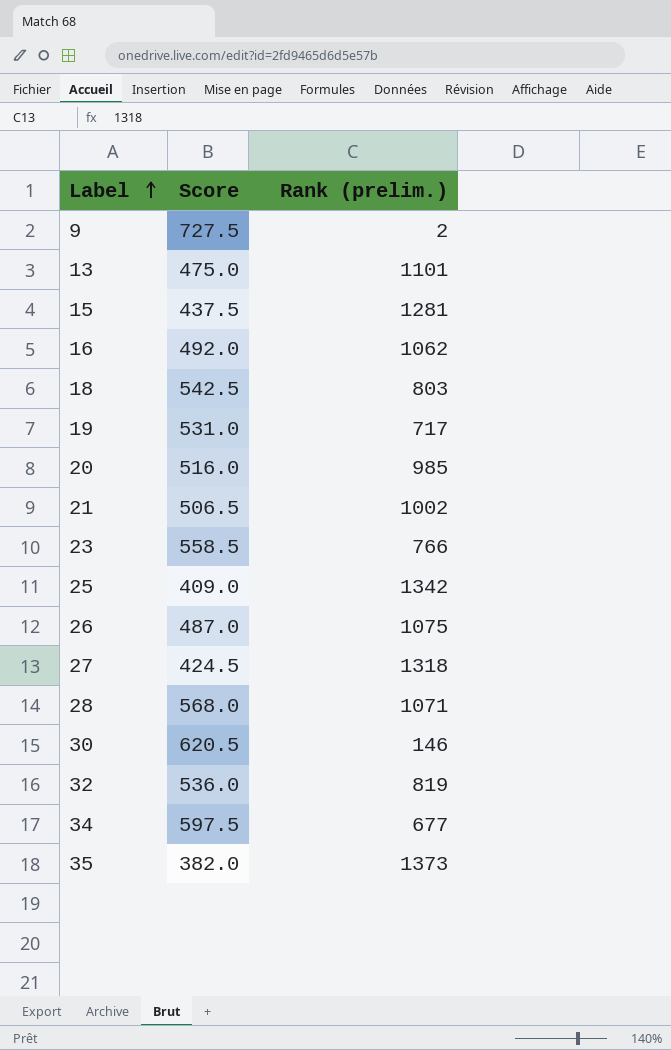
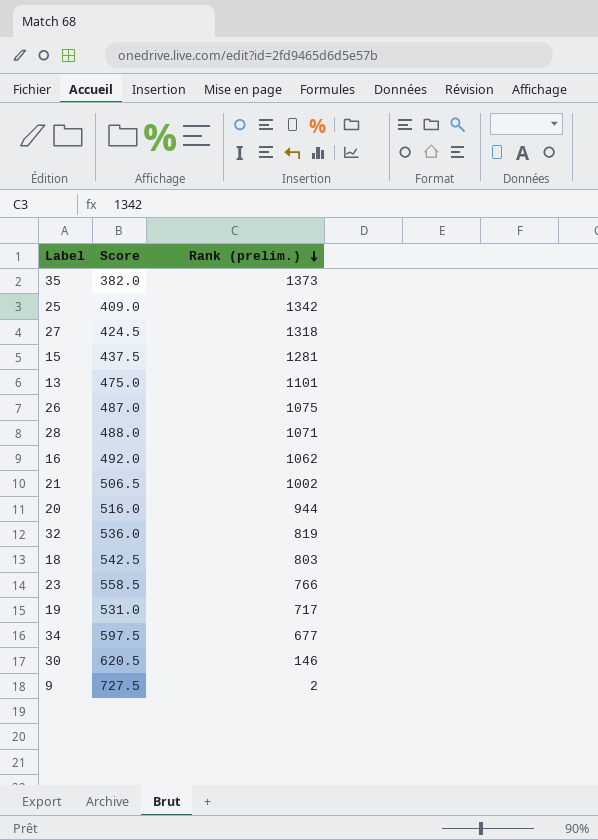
row order: Label ascending -> Rank (prelim.) descending
28 | Score: 568.0 -> 488.0
20 | Rank (prelim.): 985 -> 944

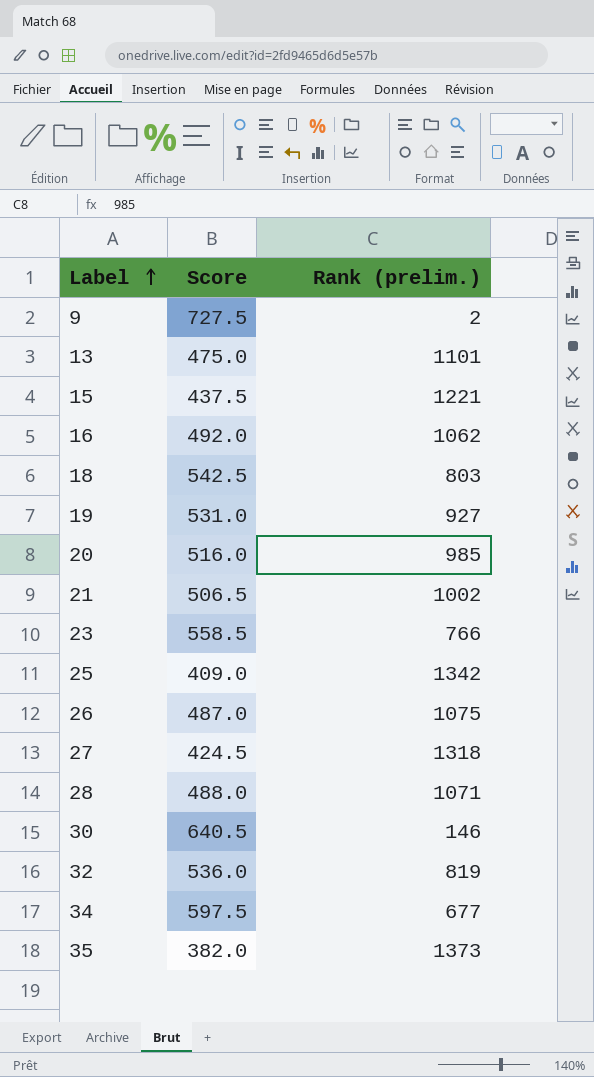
row order: Rank (prelim.) descending -> Label ascending
15 | Rank (prelim.): 1281 -> 1221
19 | Rank (prelim.): 717 -> 927
20 | Rank (prelim.): 944 -> 985
30 | Score: 620.5 -> 640.5

